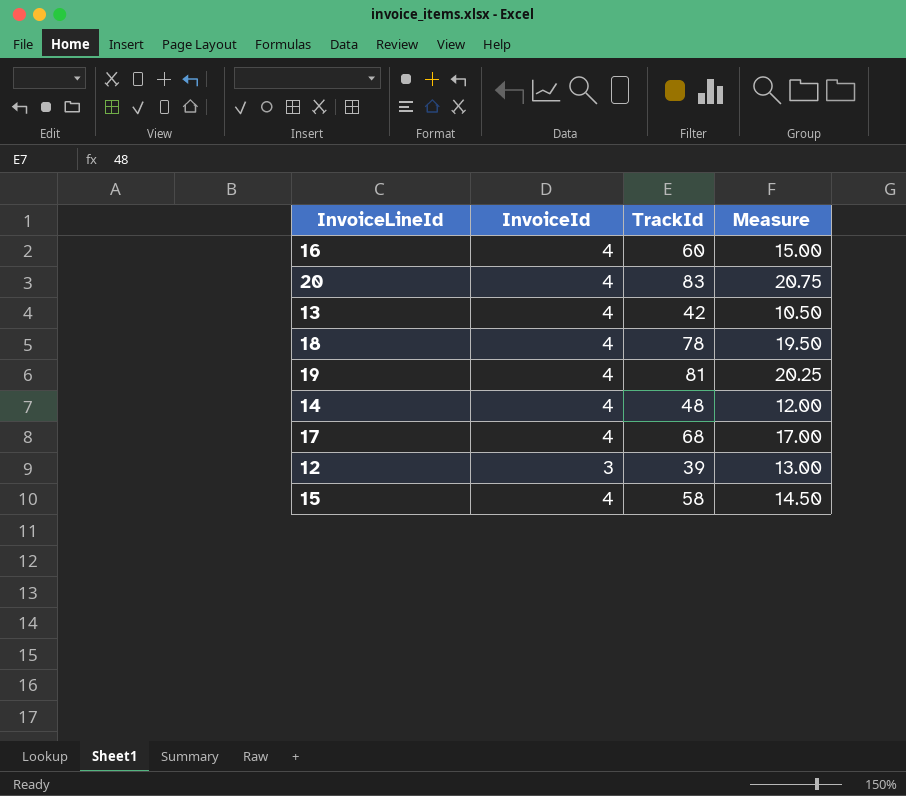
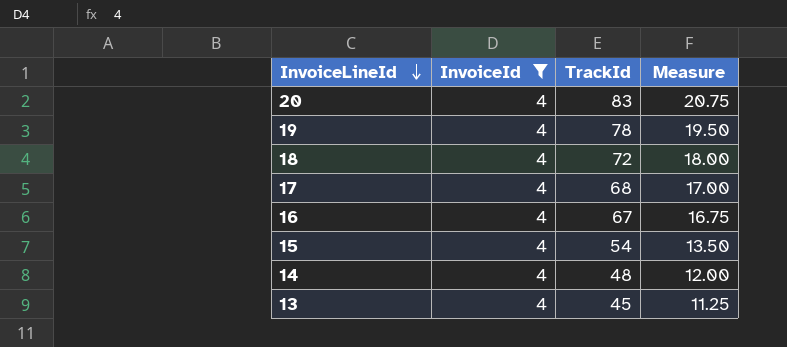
filter: none -> InvoiceId = 4
row order: none -> InvoiceLineId descending
19 | TrackId: 81 -> 78
19 | Measure: 20.25 -> 19.50
18 | TrackId: 78 -> 72
18 | Measure: 19.50 -> 18.00
16 | TrackId: 60 -> 67
16 | Measure: 15.00 -> 16.75
15 | TrackId: 58 -> 54
15 | Measure: 14.50 -> 13.50
13 | TrackId: 42 -> 45
13 | Measure: 10.50 -> 11.25

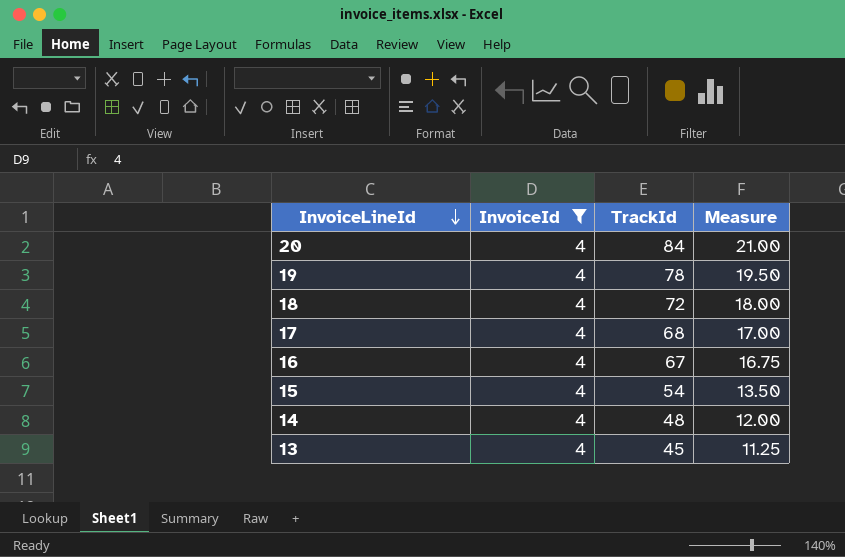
20 | TrackId: 83 -> 84
20 | Measure: 20.75 -> 21.00

